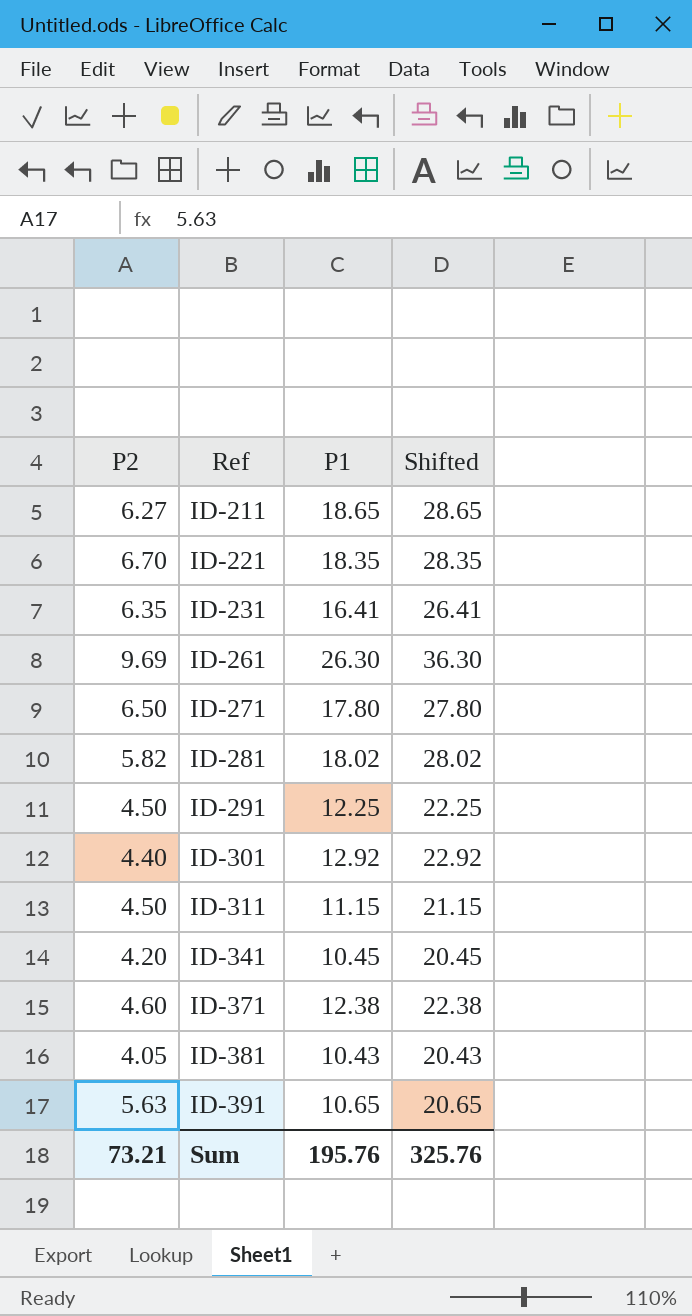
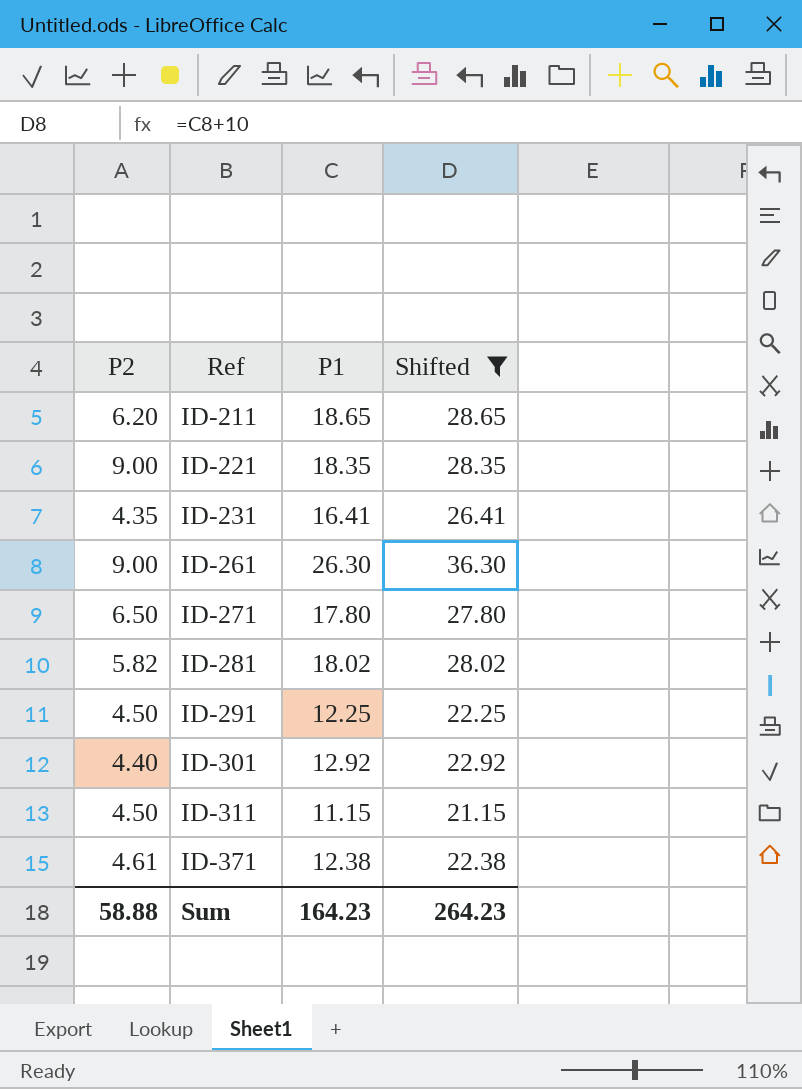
filter: none -> Shifted >= 21.15
ID-211 | P2: 6.27 -> 6.20
ID-221 | P2: 6.70 -> 9.00
ID-231 | P2: 6.35 -> 4.35
ID-261 | P2: 9.69 -> 9.00
ID-371 | P2: 4.60 -> 4.61
Sum | P2: 73.21 -> 58.88
Sum | P1: 195.76 -> 164.23
Sum | Shifted: 325.76 -> 264.23

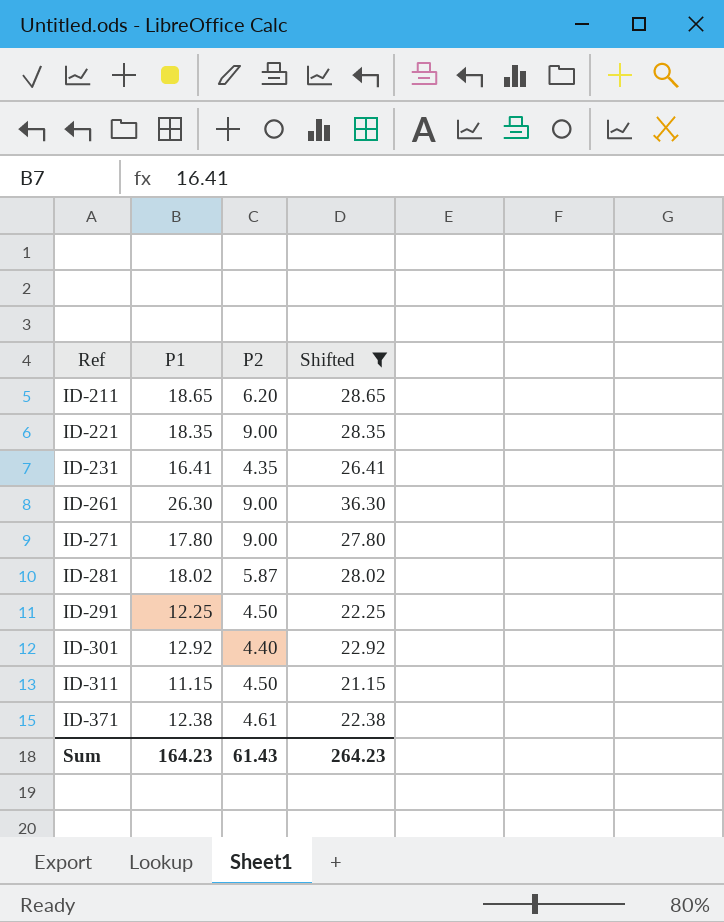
column P2 | position: 1 -> 3
ID-271 | P2: 6.50 -> 9.00
ID-281 | P2: 5.82 -> 5.87
Sum | P2: 58.88 -> 61.43

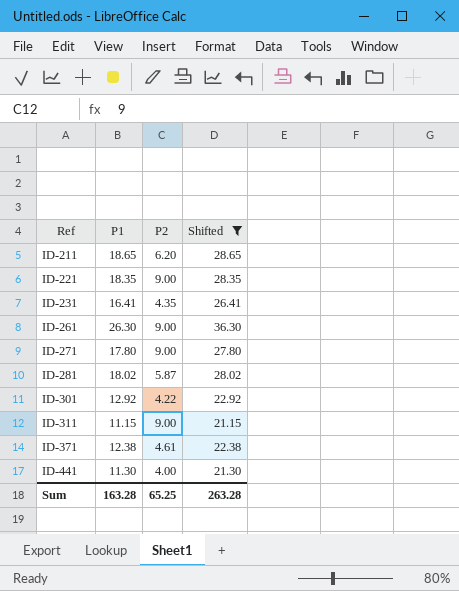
row ID-291: 12.25 | 4.50 | 22.25 -> none
ID-301 | P2: 4.40 -> 4.22
ID-311 | P2: 4.50 -> 9.00
row ID-441: none -> 11.30 | 4.00 | 21.30
Sum | P1: 164.23 -> 163.28
Sum | P2: 61.43 -> 65.25
Sum | Shifted: 264.23 -> 263.28

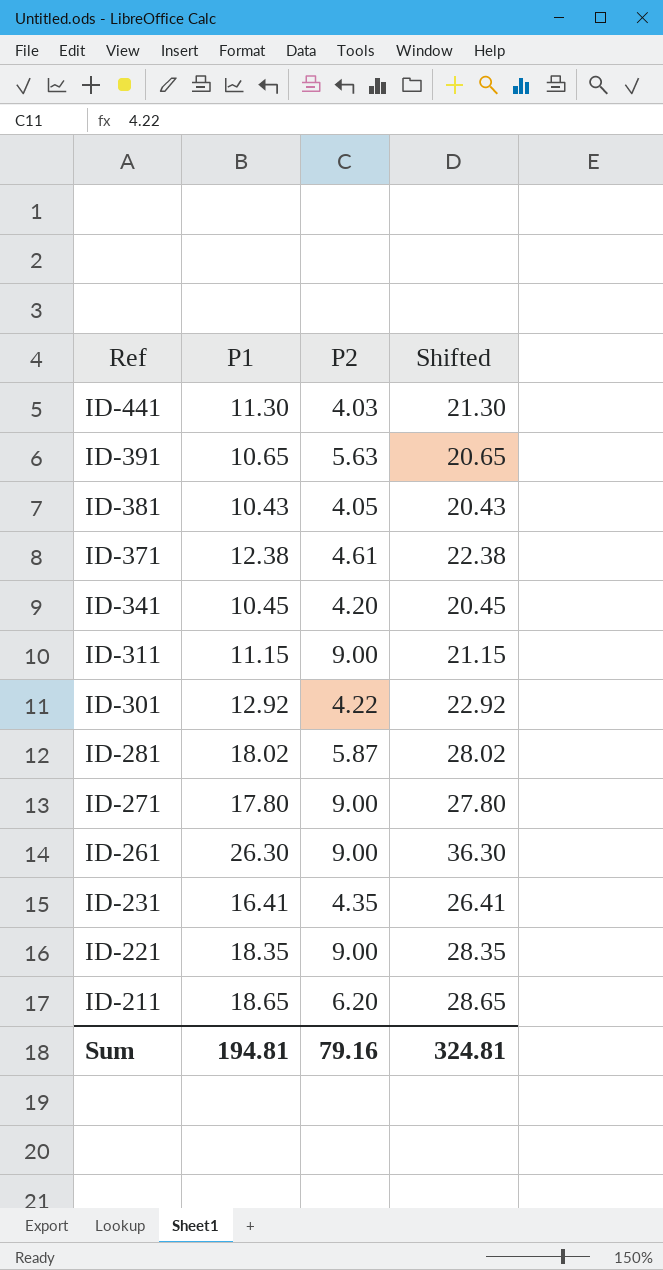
filter: Shifted >= 21.15 -> none
row order: Ref ascending -> Ref descending
ID-441 | P2: 4.00 -> 4.03
Sum | P1: 163.28 -> 194.81
Sum | P2: 65.25 -> 79.16
Sum | Shifted: 263.28 -> 324.81

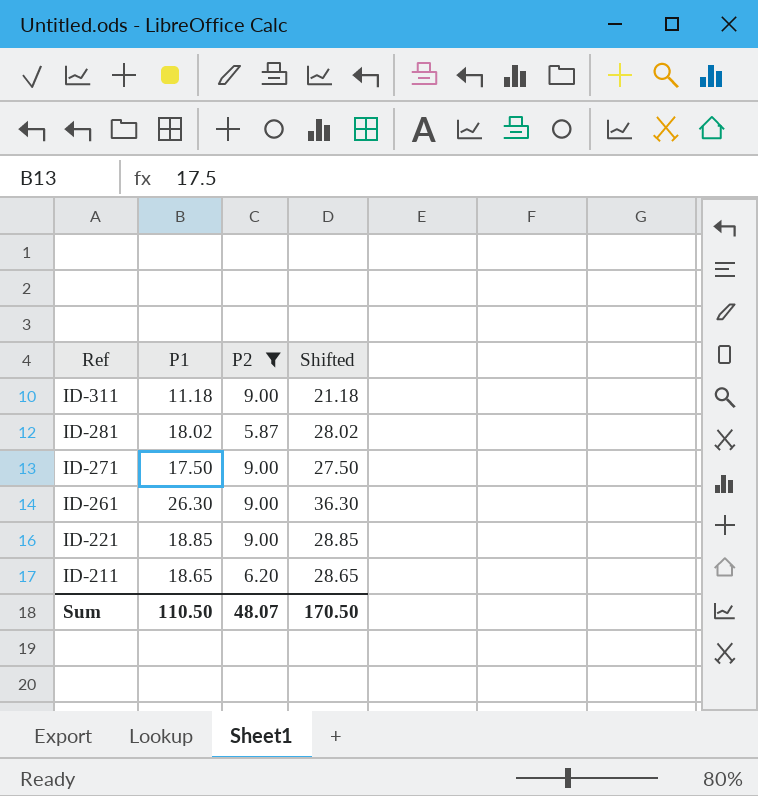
filter: none -> P2 >= 5.87
ID-311 | P1: 11.15 -> 11.18
ID-311 | Shifted: 21.15 -> 21.18
ID-271 | P1: 17.80 -> 17.50
ID-271 | Shifted: 27.80 -> 27.50
ID-221 | P1: 18.35 -> 18.85
ID-221 | Shifted: 28.35 -> 28.85
Sum | P1: 194.81 -> 110.50
Sum | P2: 79.16 -> 48.07
Sum | Shifted: 324.81 -> 170.50

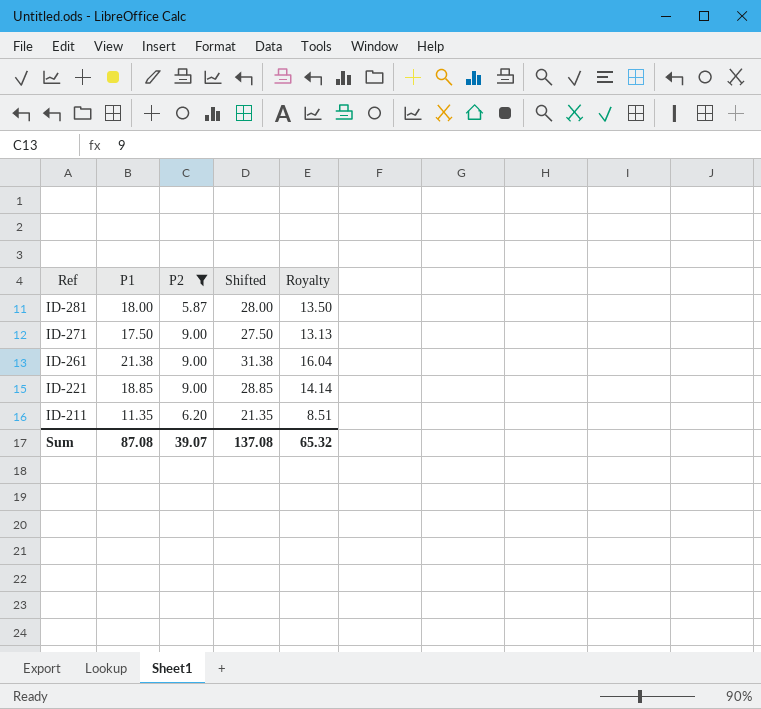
column Royalty | formula: none -> [P1] * 0.75
row ID-311: 11.18 | 9.00 | 21.18 -> none
ID-281 | P1: 18.02 -> 18.00
ID-281 | Shifted: 28.02 -> 28.00
ID-261 | P1: 26.30 -> 21.38
ID-261 | Shifted: 36.30 -> 31.38
ID-211 | P1: 18.65 -> 11.35
ID-211 | Shifted: 28.65 -> 21.35
Sum | P1: 110.50 -> 87.08
Sum | P2: 48.07 -> 39.07
Sum | Shifted: 170.50 -> 137.08

